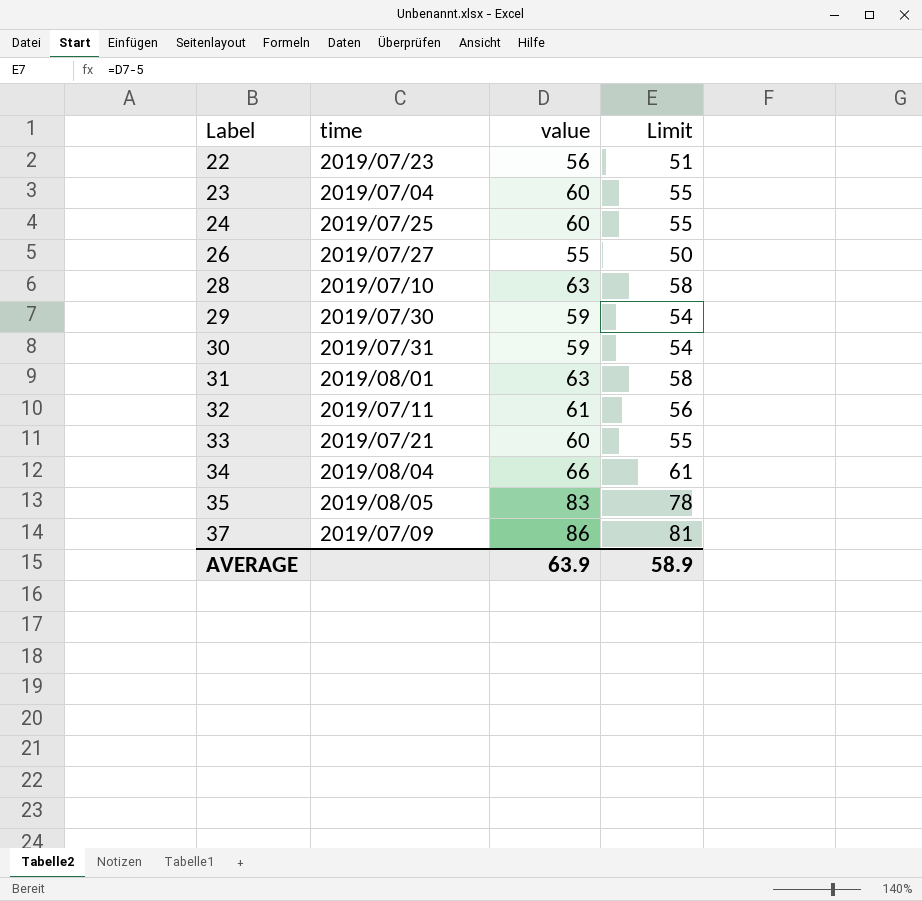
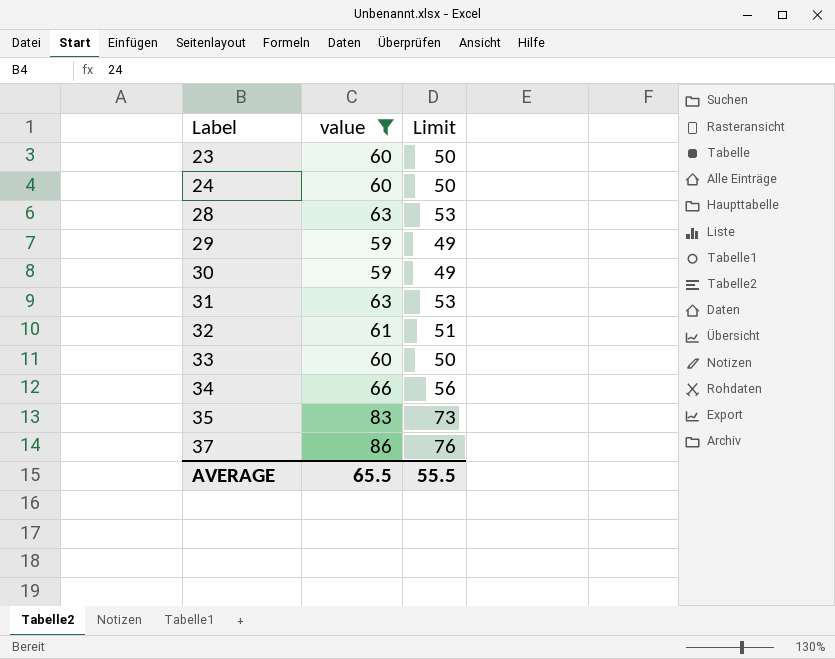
filter: none -> value >= 59
column time | position: 2 -> none
column Limit | formula: [value] - 5 -> [value] - 10
AVERAGE | value: 63.9 -> 65.5
AVERAGE | Limit: 58.9 -> 55.5

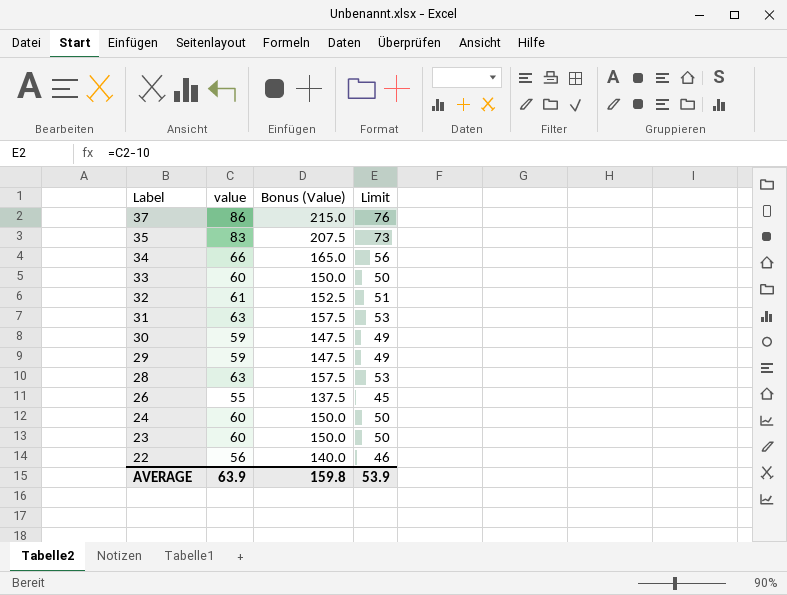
filter: value >= 59 -> none
row order: Label ascending -> Label descending
column Bonus (Value) | formula: none -> [value] * 2.5
AVERAGE | value: 65.5 -> 63.9
AVERAGE | Limit: 55.5 -> 53.9

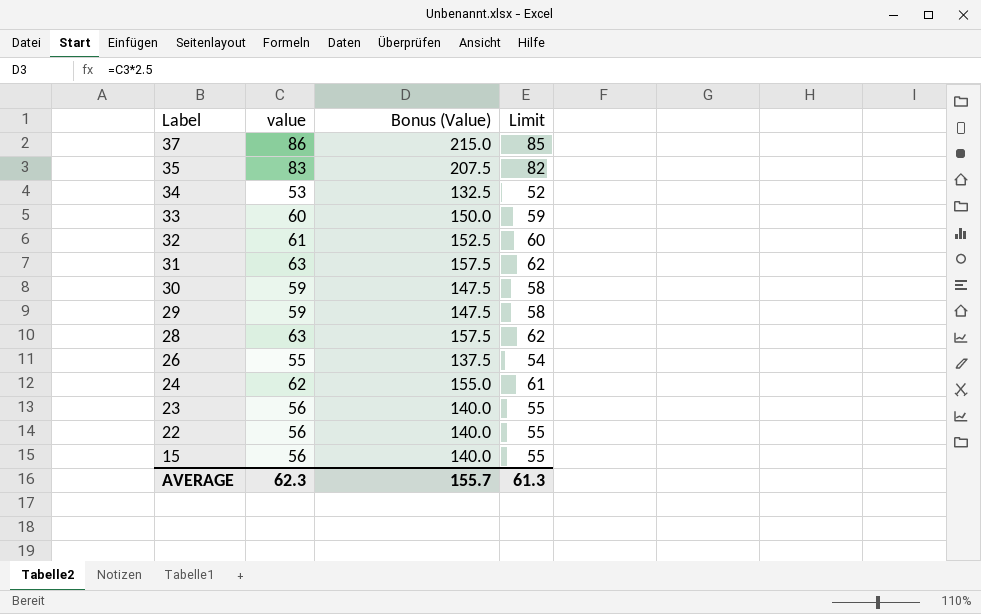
column Limit | formula: [value] - 10 -> [value] - 1
34 | value: 66 -> 53
34 | Bonus (Value): 165.0 -> 132.5
24 | value: 60 -> 62
24 | Bonus (Value): 150.0 -> 155.0
23 | value: 60 -> 56
23 | Bonus (Value): 150.0 -> 140.0
row 15: none -> 56 | 140.0 | 55
AVERAGE | value: 63.9 -> 62.3
AVERAGE | Bonus (Value): 159.8 -> 155.7
AVERAGE | Limit: 53.9 -> 61.3

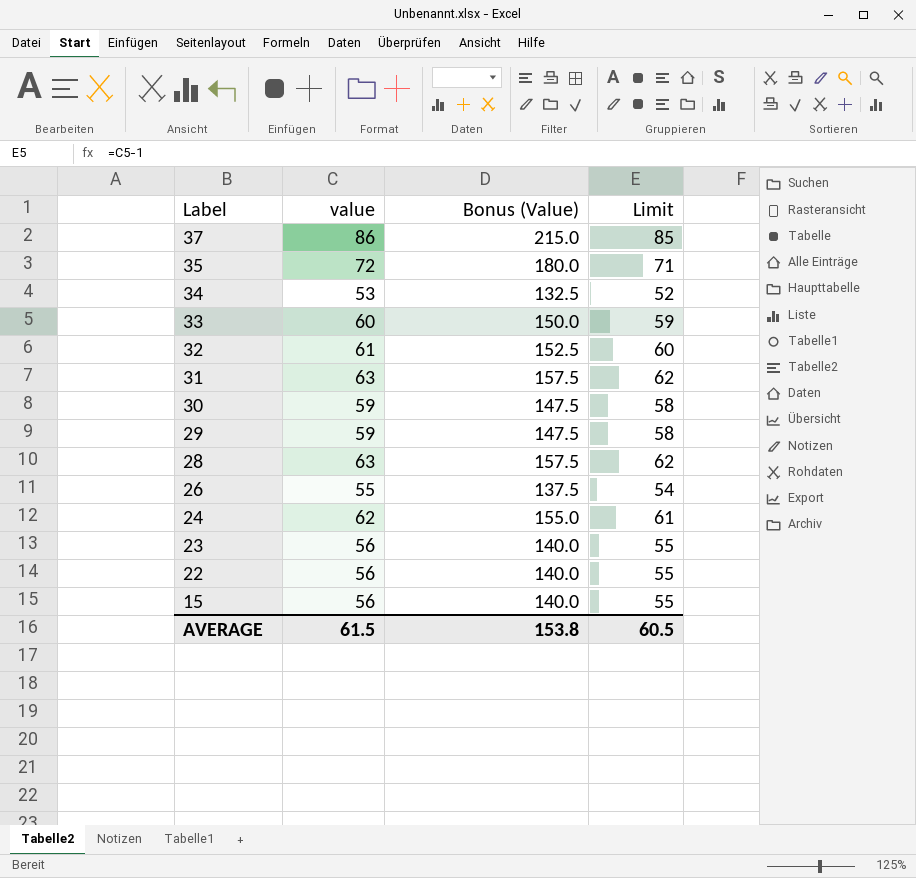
35 | value: 83 -> 72
35 | Bonus (Value): 207.5 -> 180.0
35 | Limit: 82 -> 71
AVERAGE | value: 62.3 -> 61.5
AVERAGE | Bonus (Value): 155.7 -> 153.8
AVERAGE | Limit: 61.3 -> 60.5

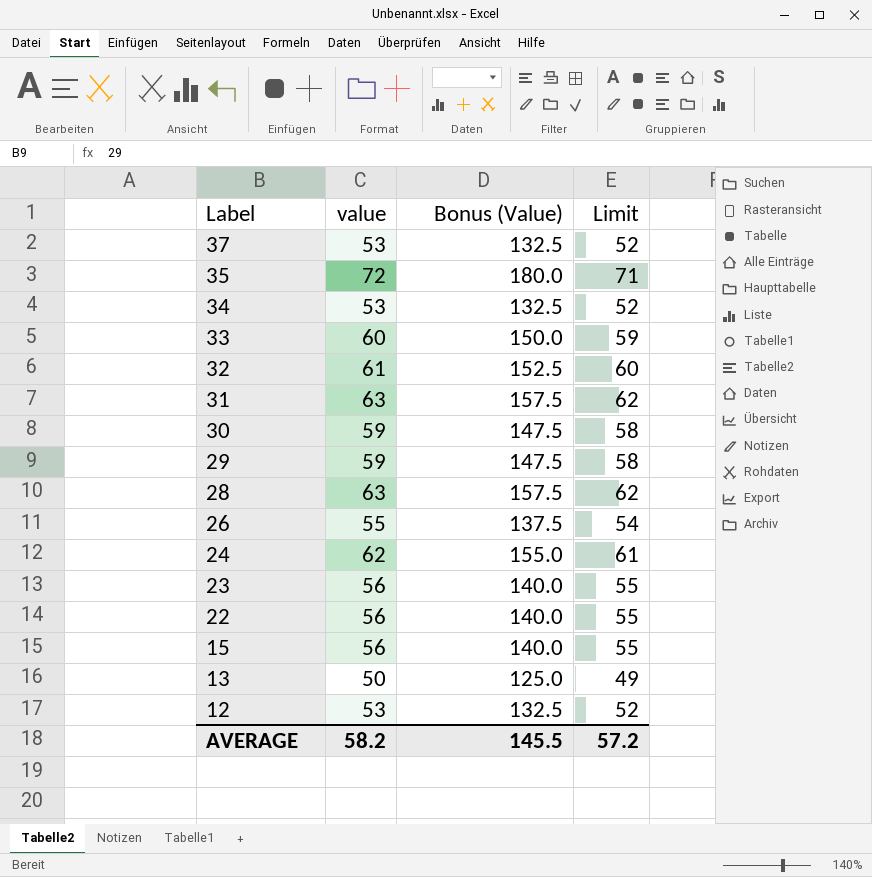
37 | value: 86 -> 53
37 | Bonus (Value): 215.0 -> 132.5
37 | Limit: 85 -> 52
row 13: none -> 50 | 125.0 | 49
row 12: none -> 53 | 132.5 | 52
AVERAGE | value: 61.5 -> 58.2
AVERAGE | Bonus (Value): 153.8 -> 145.5
AVERAGE | Limit: 60.5 -> 57.2

